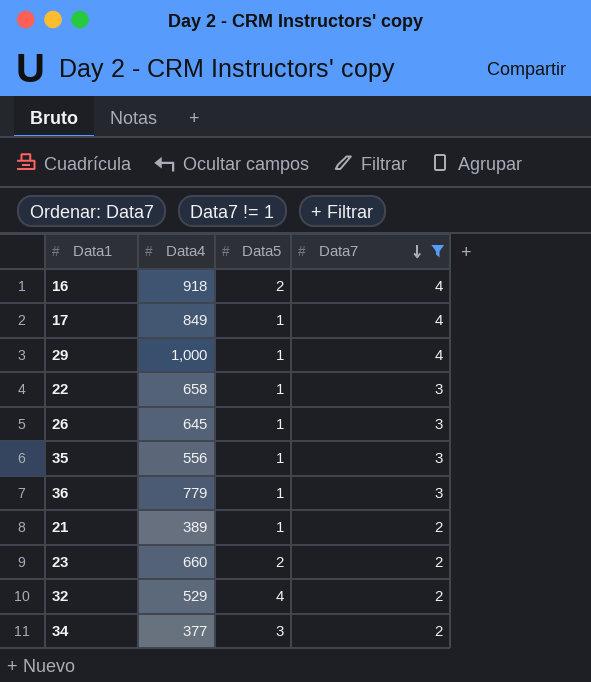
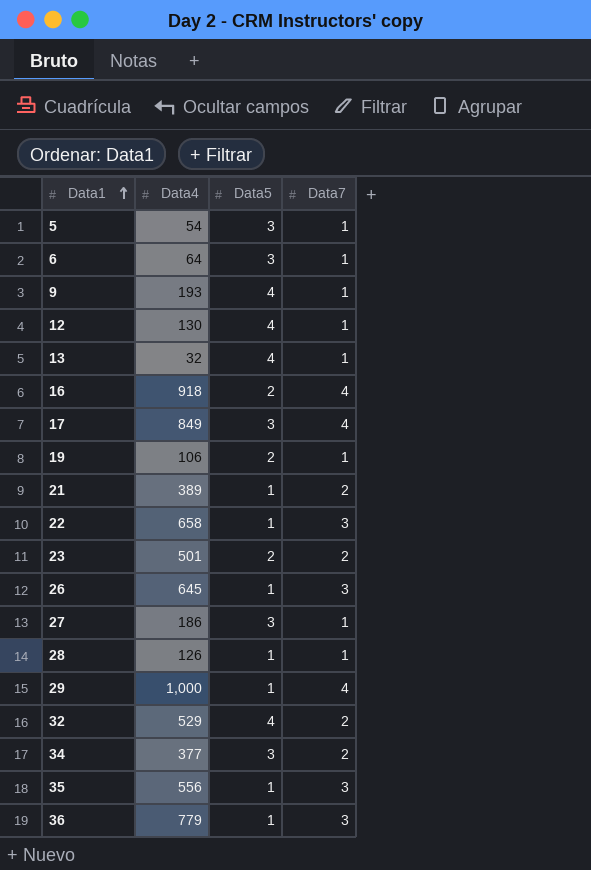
filter: Data7 != 1 -> none
row order: Data7 descending -> Data1 ascending
17 | Data5: 1 -> 3
23 | Data4: 660 -> 501

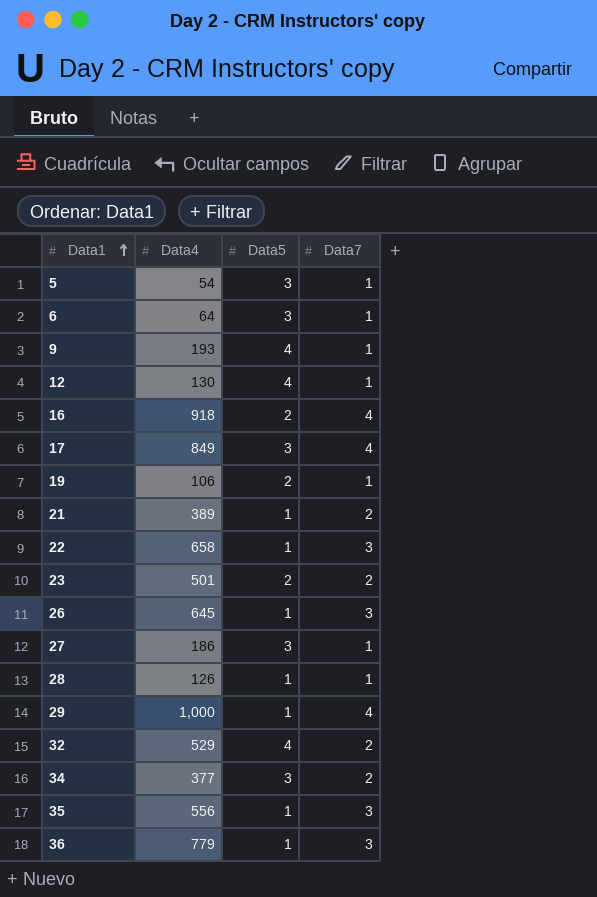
row 13: 32 | 4 | 1 -> none

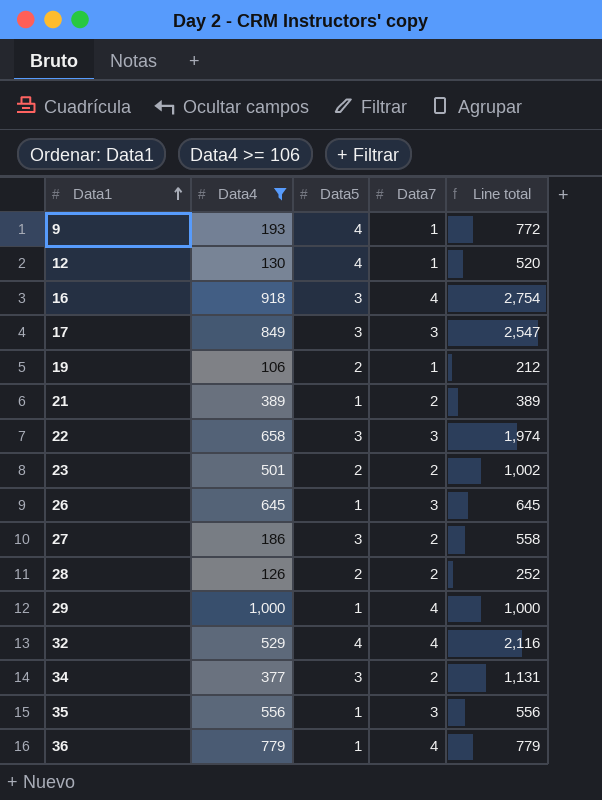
filter: none -> Data4 >= 106
column Line total | formula: none -> [Data4] * [Data5]
16 | Data5: 2 -> 3
17 | Data7: 4 -> 3
22 | Data5: 1 -> 3
27 | Data7: 1 -> 2
28 | Data5: 1 -> 2
28 | Data7: 1 -> 2
32 | Data7: 2 -> 4
36 | Data7: 3 -> 4

